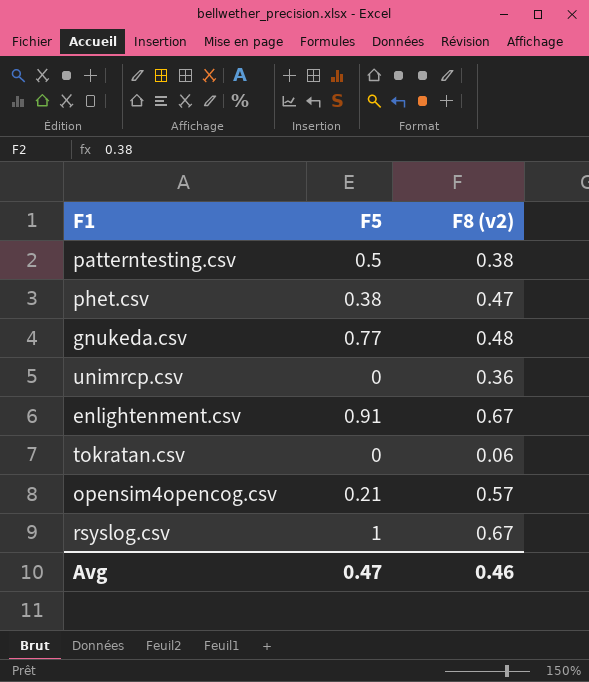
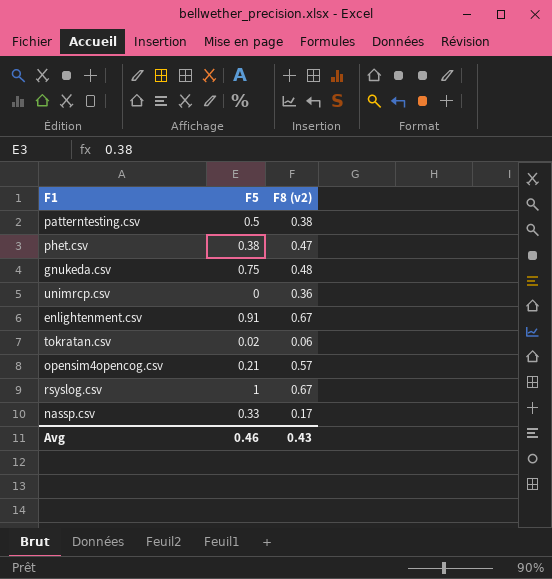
gnukeda.csv | F5: 0.77 -> 0.75
tokratan.csv | F5: 0 -> 0.02
row nassp.csv: none -> 0.33 | 0.17
Avg | F5: 0.47 -> 0.46
Avg | F8 (v2): 0.46 -> 0.43

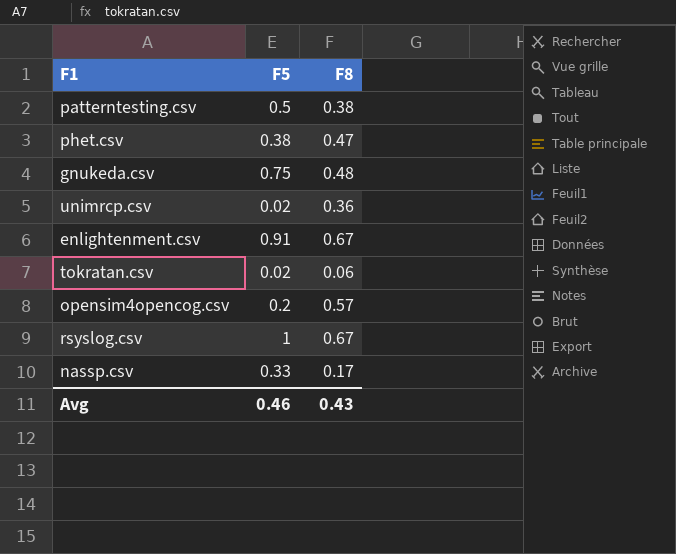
column name: F8 (v2) -> F8
unimrcp.csv | F5: 0 -> 0.02
opensim4opencog.csv | F5: 0.21 -> 0.2

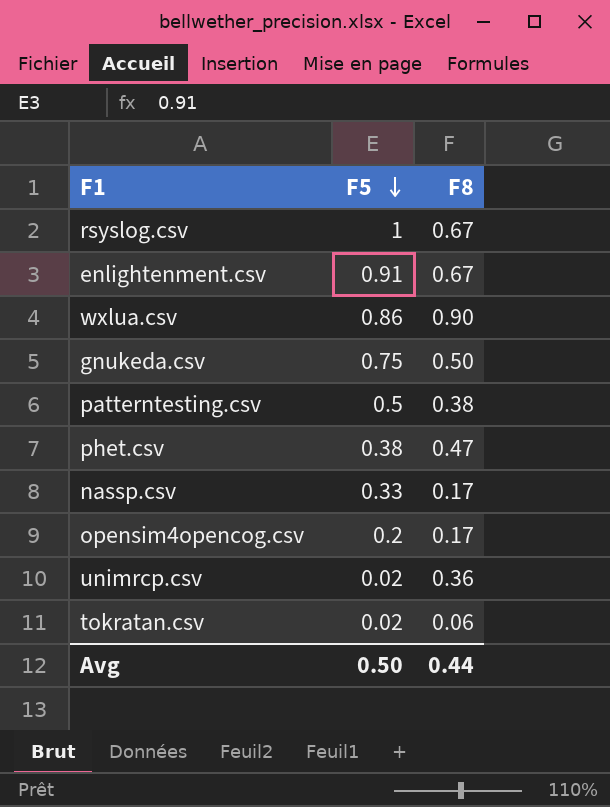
row order: none -> F5 descending
row wxlua.csv: none -> 0.86 | 0.90
gnukeda.csv | F8: 0.48 -> 0.50
opensim4opencog.csv | F8: 0.57 -> 0.17
Avg | F5: 0.46 -> 0.50
Avg | F8: 0.43 -> 0.44

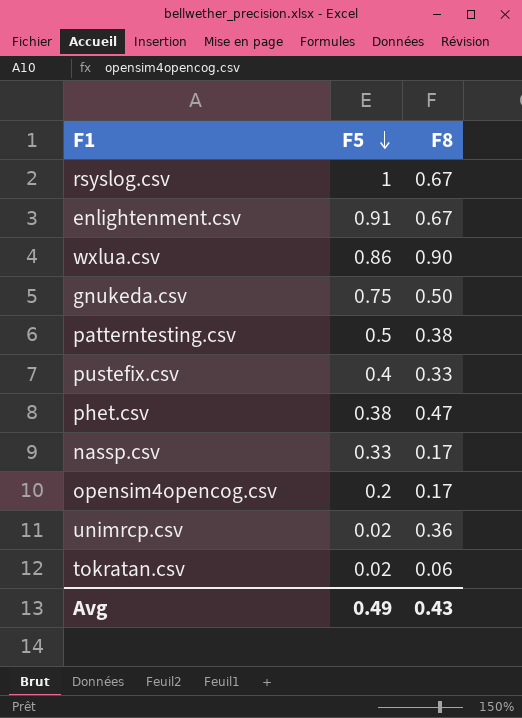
row pustefix.csv: none -> 0.4 | 0.33
Avg | F5: 0.50 -> 0.49
Avg | F8: 0.44 -> 0.43

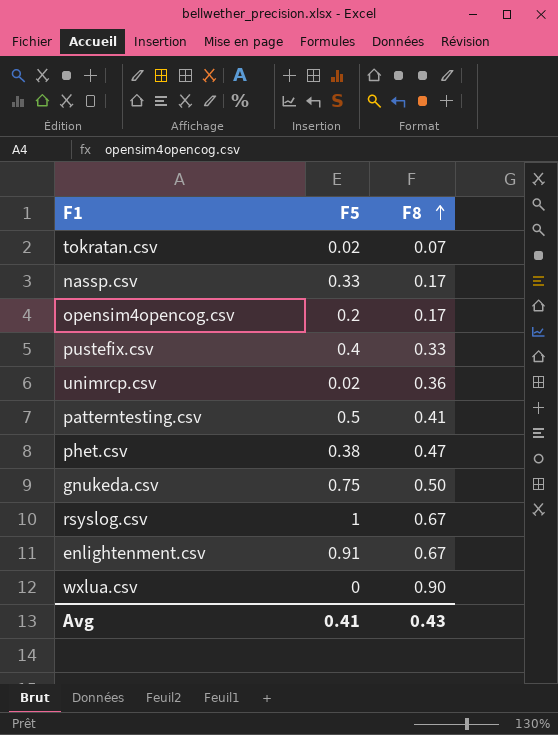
row order: F5 descending -> F8 ascending
tokratan.csv | F8: 0.06 -> 0.07
patterntesting.csv | F8: 0.38 -> 0.41
wxlua.csv | F5: 0.86 -> 0
Avg | F5: 0.49 -> 0.41

